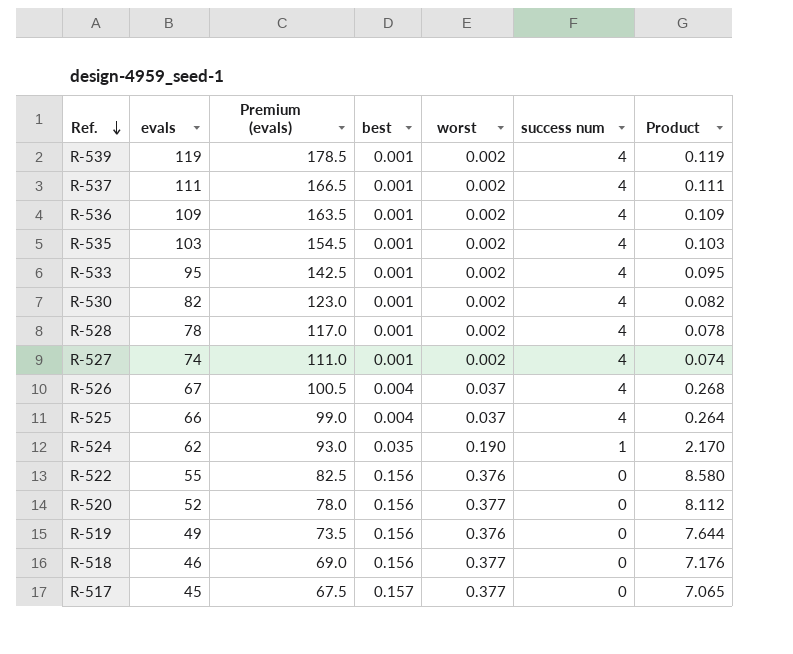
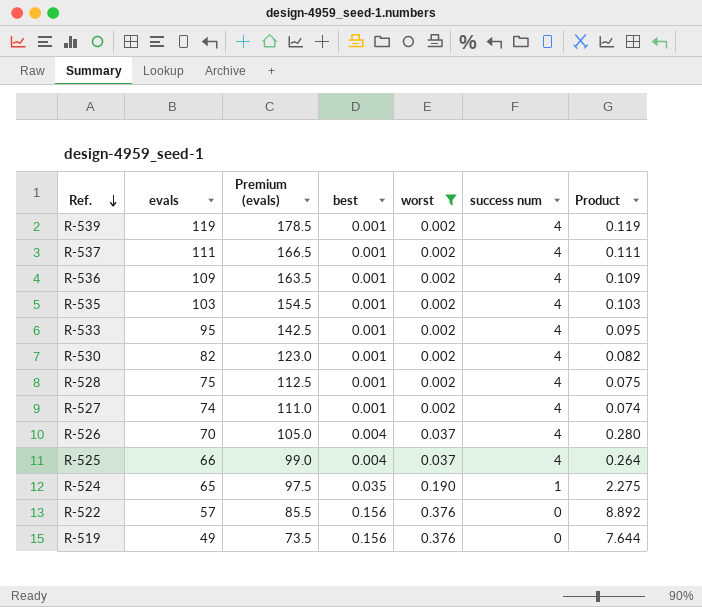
filter: none -> worst != 0.377
R-528 | evals: 78 -> 75
R-528 | Premium (evals): 117.0 -> 112.5
R-528 | Product: 0.078 -> 0.075
R-526 | evals: 67 -> 70
R-526 | Premium (evals): 100.5 -> 105.0
R-526 | Product: 0.268 -> 0.280
R-524 | evals: 62 -> 65
R-524 | Premium (evals): 93.0 -> 97.5
R-524 | Product: 2.170 -> 2.275
R-522 | evals: 55 -> 57
R-522 | Premium (evals): 82.5 -> 85.5
R-522 | Product: 8.580 -> 8.892

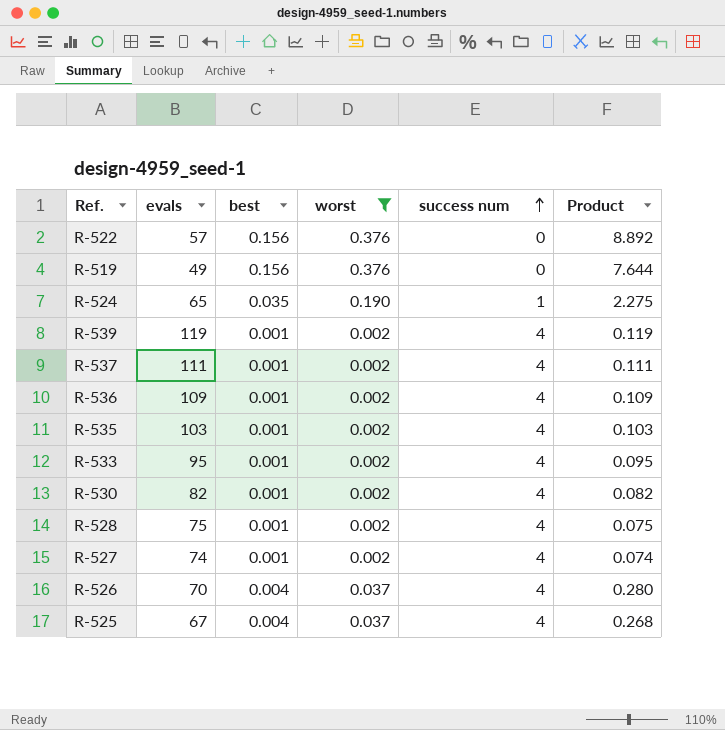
row order: Ref. descending -> success num ascending
column Premium (evals) | formula: [evals] * 1.5 -> none
R-525 | evals: 66 -> 67
R-525 | Product: 0.264 -> 0.268

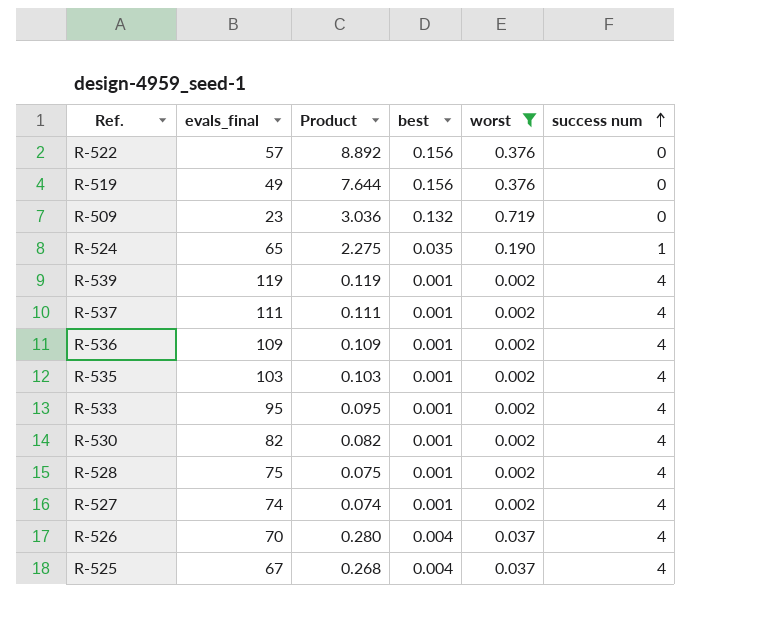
column name: evals -> evals_final
column Product | position: 6 -> 3
row R-509: none -> 23 | 3.036 | 0.132 | 0.719 | 0

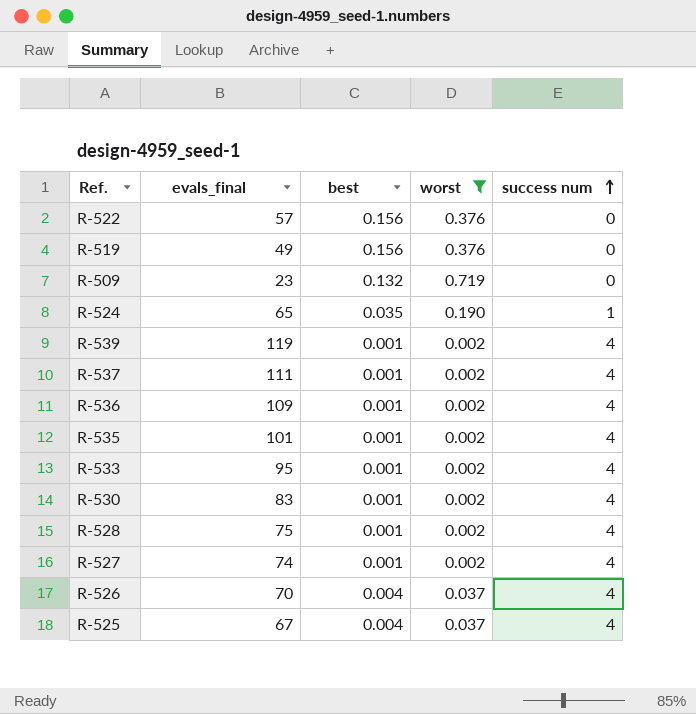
column Product | formula: [evals_final] * [best] -> none
R-535 | evals_final: 103 -> 101
R-530 | evals_final: 82 -> 83

